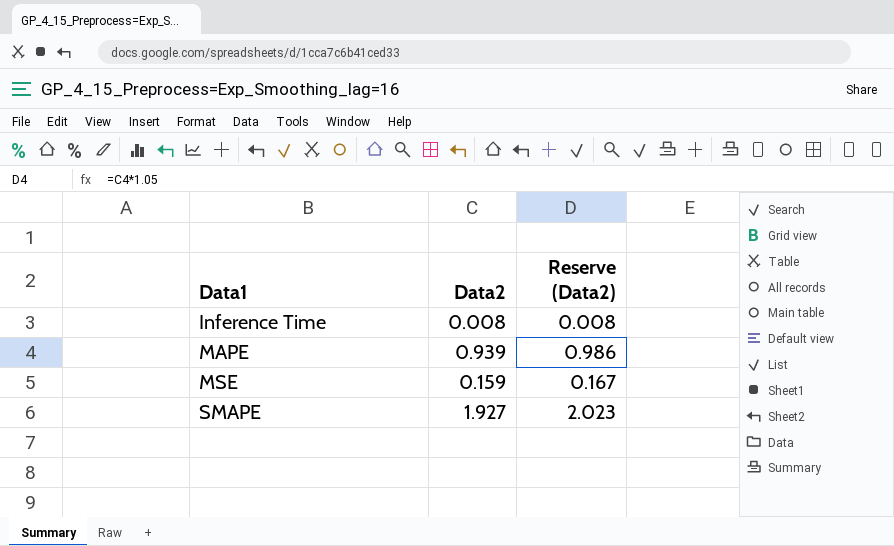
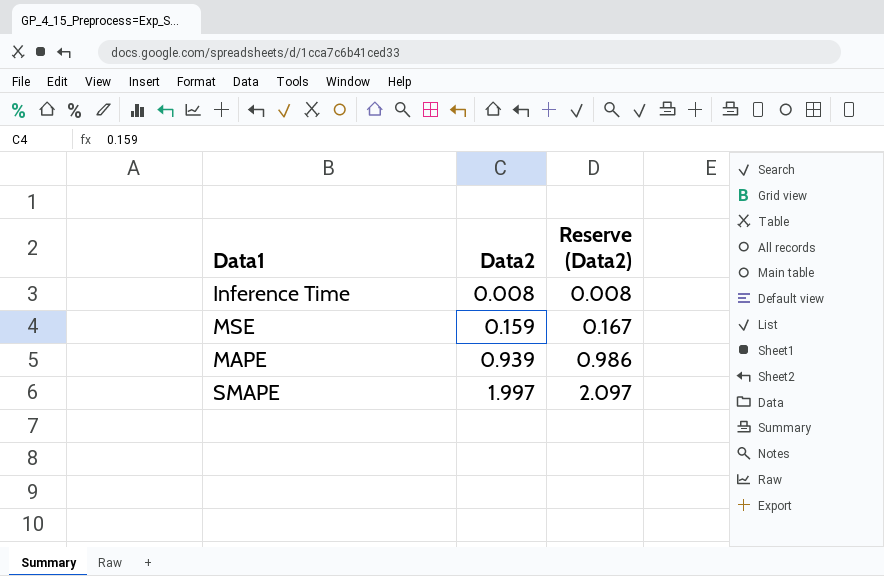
row order: Data1 ascending -> Data2 ascending
SMAPE | Data2: 1.927 -> 1.997
SMAPE | Reserve (Data2): 2.023 -> 2.097

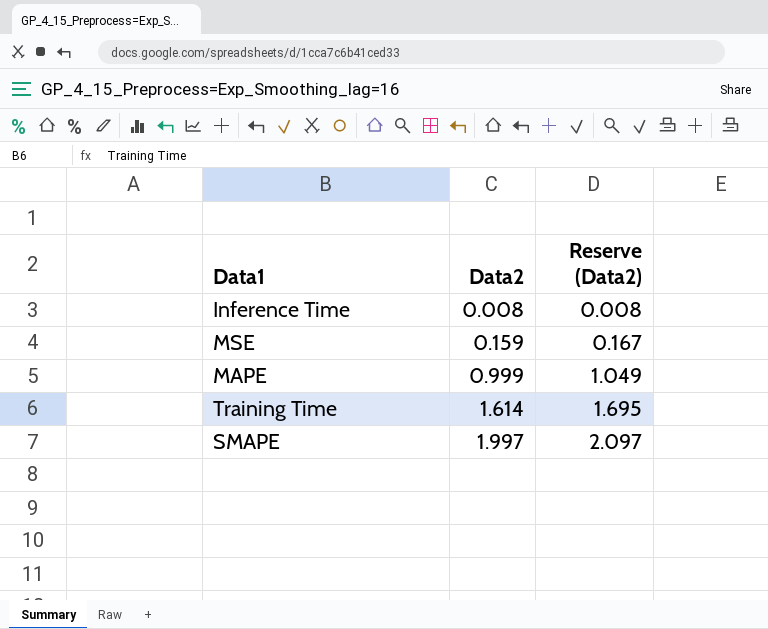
MAPE | Data2: 0.939 -> 0.999
MAPE | Reserve (Data2): 0.986 -> 1.049
row Training Time: none -> 1.614 | 1.695

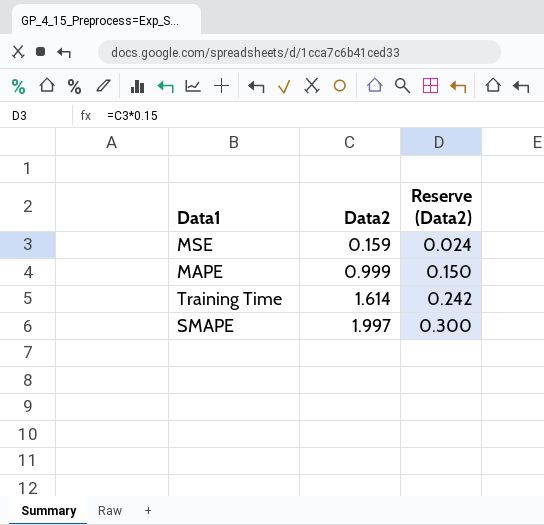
column Reserve (Data2) | formula: [Data2] * 1.05 -> [Data2] * 0.15
row Inference Time: 0.008 | 0.008 -> none

